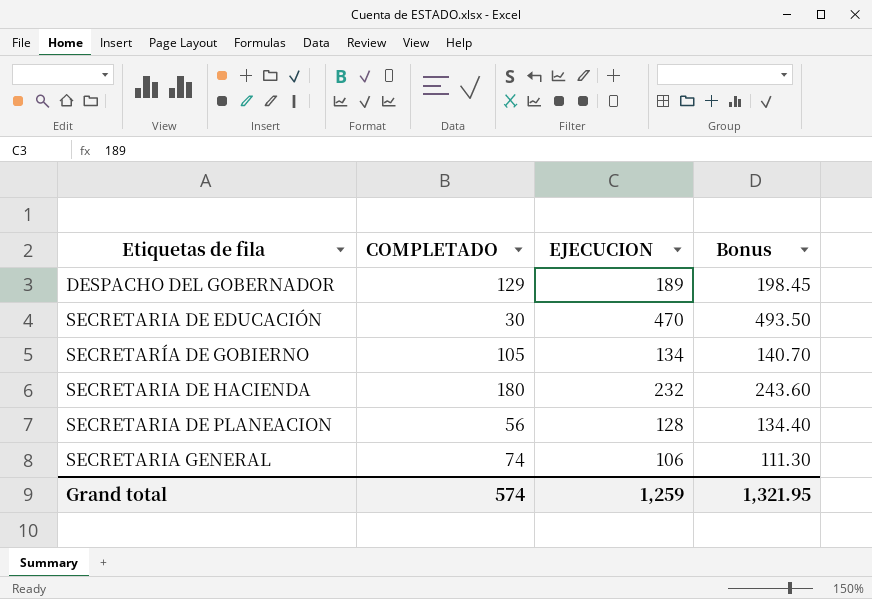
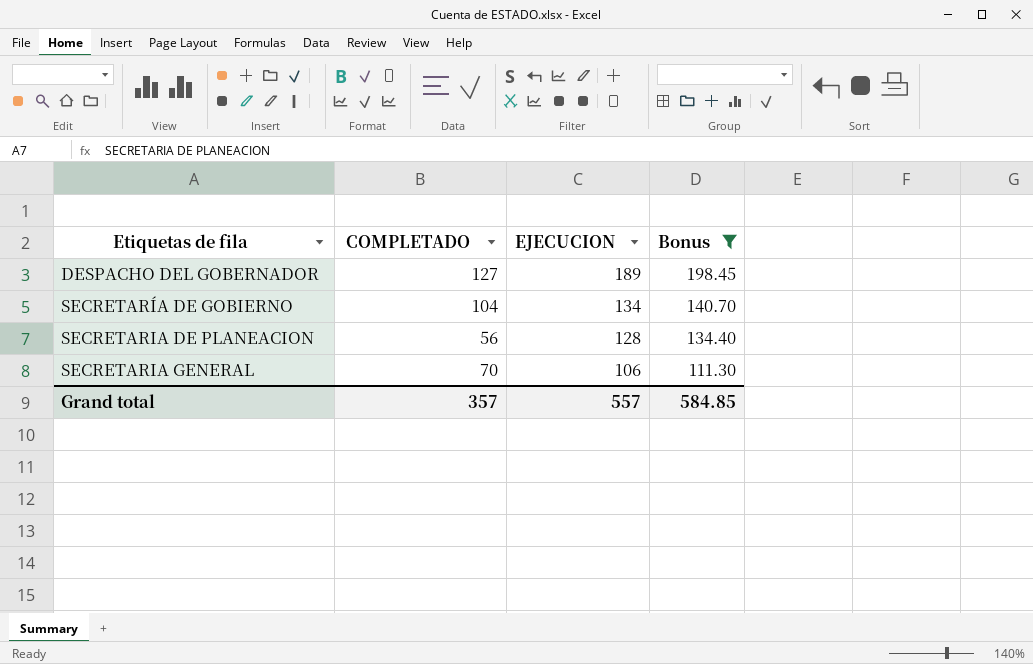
filter: none -> Bonus <= 198.45
DESPACHO DEL GOBERNADOR | COMPLETADO: 129 -> 127
SECRETARÍA DE GOBIERNO | COMPLETADO: 105 -> 104
SECRETARIA GENERAL | COMPLETADO: 74 -> 70
Grand total | COMPLETADO: 574 -> 357
Grand total | EJECUCION: 1,259 -> 557
Grand total | Bonus: 1,321.95 -> 584.85

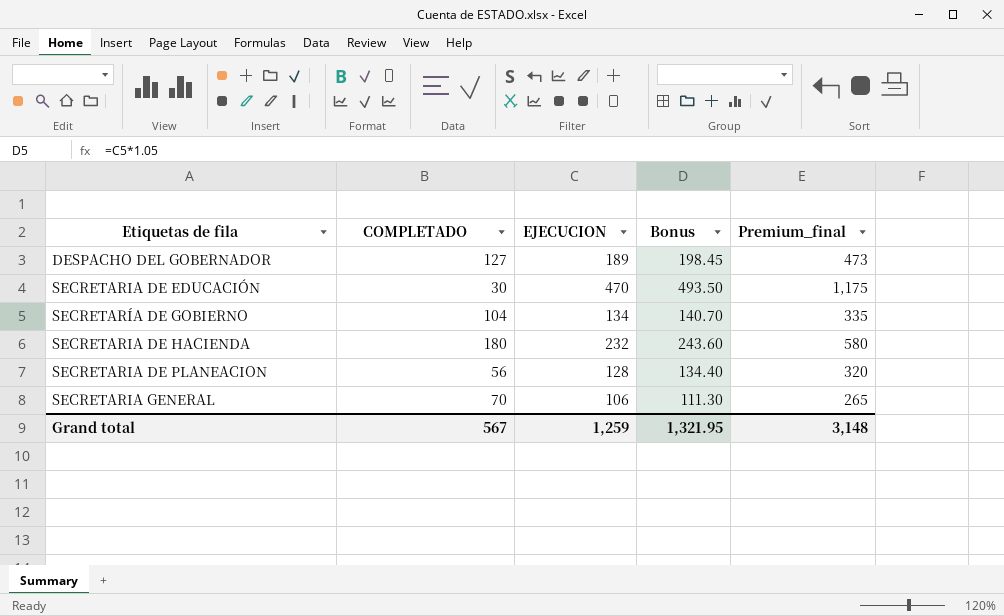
filter: Bonus <= 198.45 -> none
column Premium_final | formula: none -> [EJECUCION] * 2.5
Grand total | COMPLETADO: 357 -> 567
Grand total | EJECUCION: 557 -> 1,259
Grand total | Bonus: 584.85 -> 1,321.95

